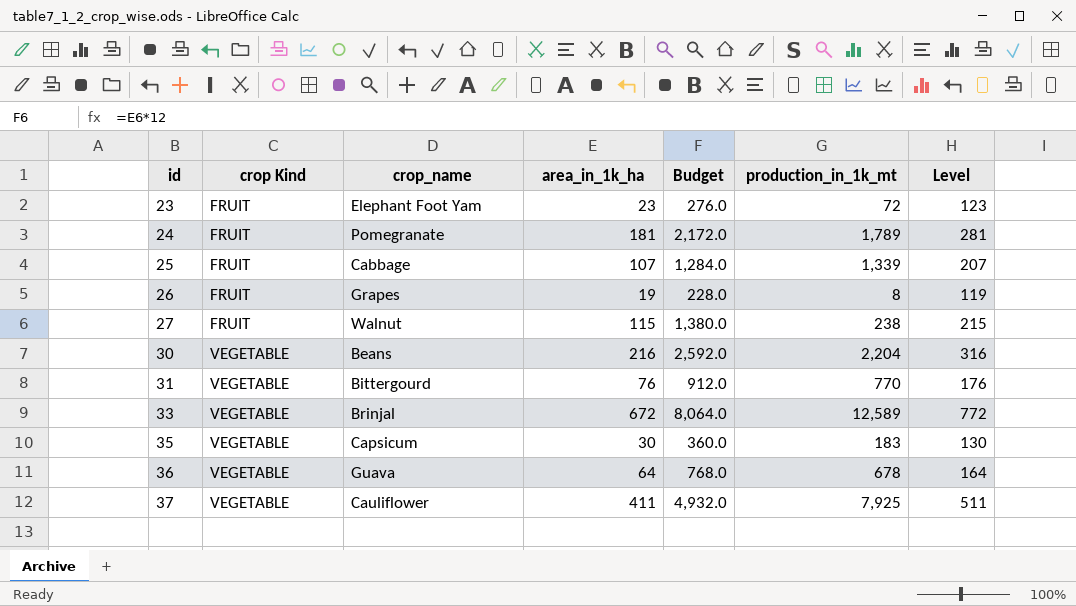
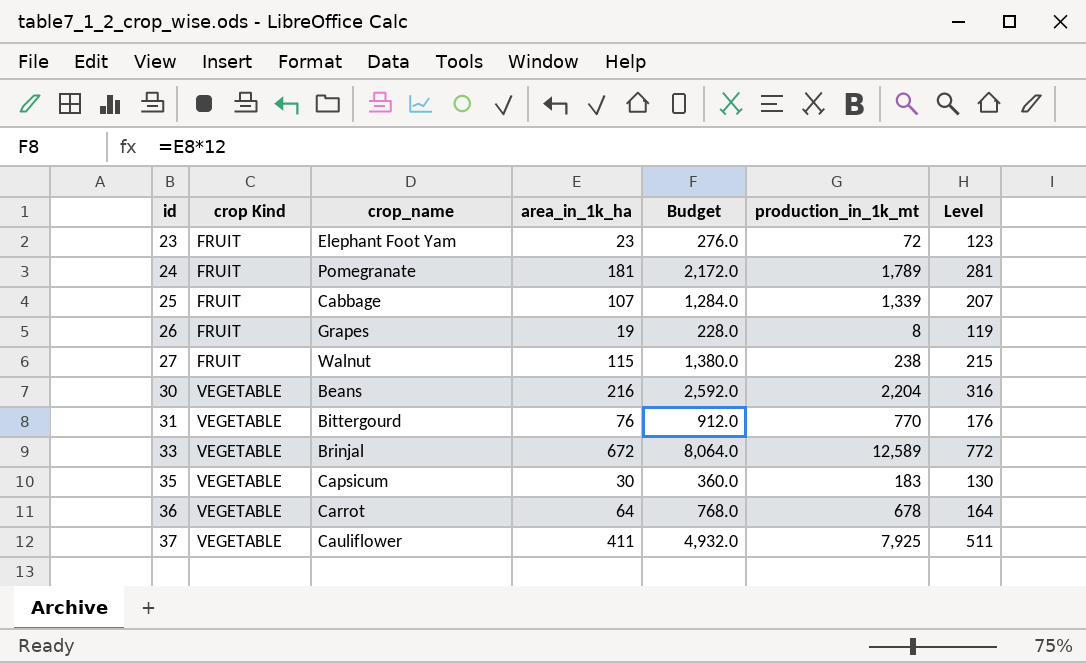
36 | crop_name: Guava -> Carrot

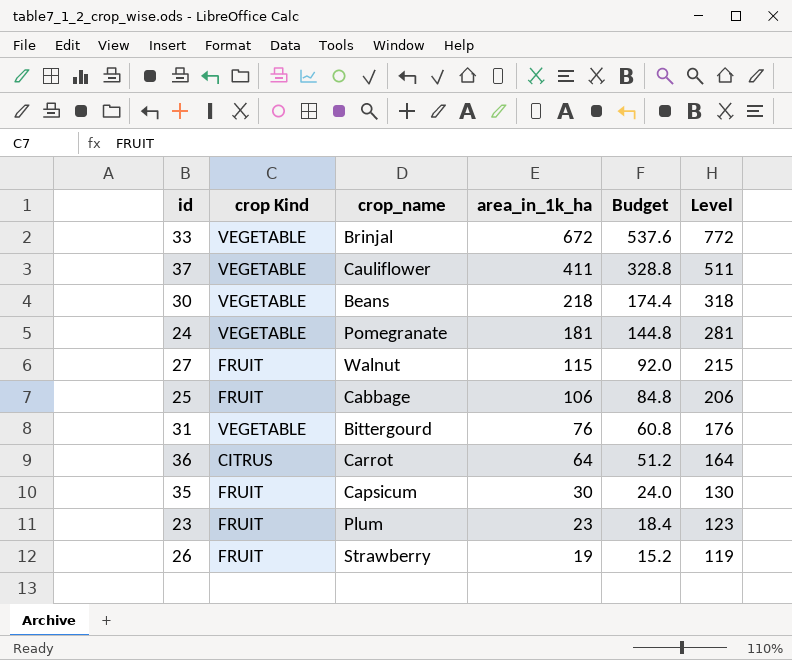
row order: id ascending -> area_in_1k_ha descending
column production_in_1k_mt | position: 6 -> none
column Budget | formula: [area_in_1k_ha] * 12 -> [area_in_1k_ha] * 0.8
30 | area_in_1k_ha: 216 -> 218
30 | Level: 316 -> 318
24 | crop Kind: FRUIT -> VEGETABLE
25 | area_in_1k_ha: 107 -> 106
25 | Level: 207 -> 206
36 | crop Kind: VEGETABLE -> CITRUS
35 | crop Kind: VEGETABLE -> FRUIT
23 | crop_name: Elephant Foot Yam -> Plum
26 | crop_name: Grapes -> Strawberry

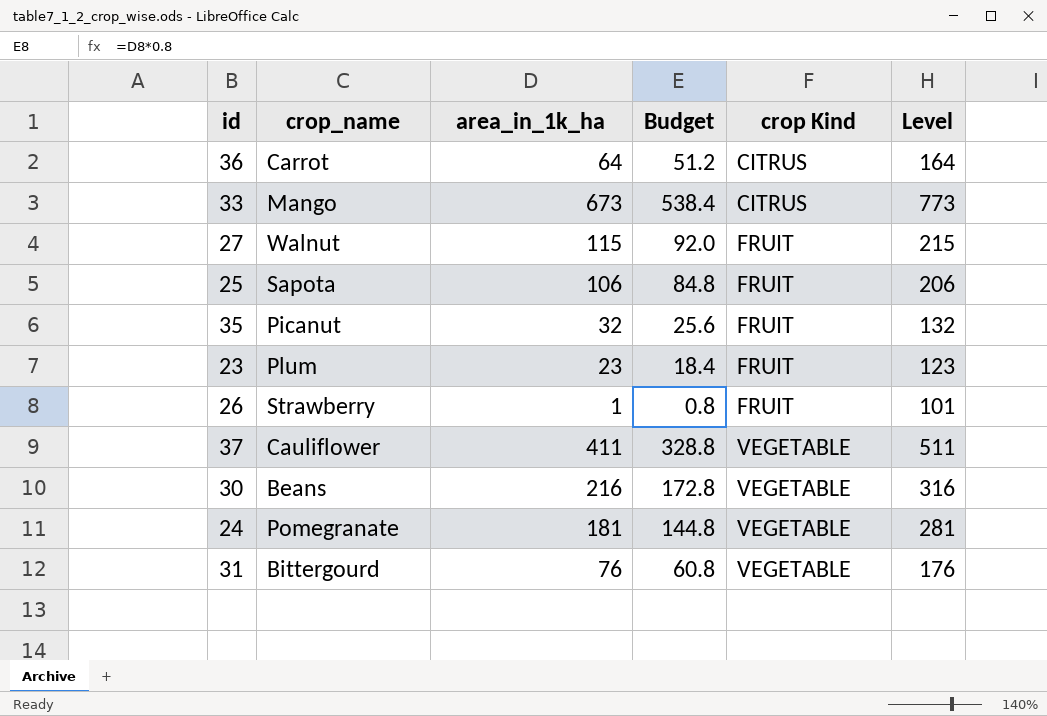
row order: area_in_1k_ha descending -> crop Kind ascending
column crop Kind | position: 2 -> 5
33 | crop_name: Brinjal -> Mango
33 | area_in_1k_ha: 672 -> 673
33 | Budget: 537.6 -> 538.4
33 | crop Kind: VEGETABLE -> CITRUS
33 | Level: 772 -> 773
25 | crop_name: Cabbage -> Sapota
35 | crop_name: Capsicum -> Picanut
35 | area_in_1k_ha: 30 -> 32
35 | Budget: 24.0 -> 25.6
35 | Level: 130 -> 132
26 | area_in_1k_ha: 19 -> 1
26 | Budget: 15.2 -> 0.8
26 | Level: 119 -> 101
30 | area_in_1k_ha: 218 -> 216
30 | Budget: 174.4 -> 172.8
30 | Level: 318 -> 316

